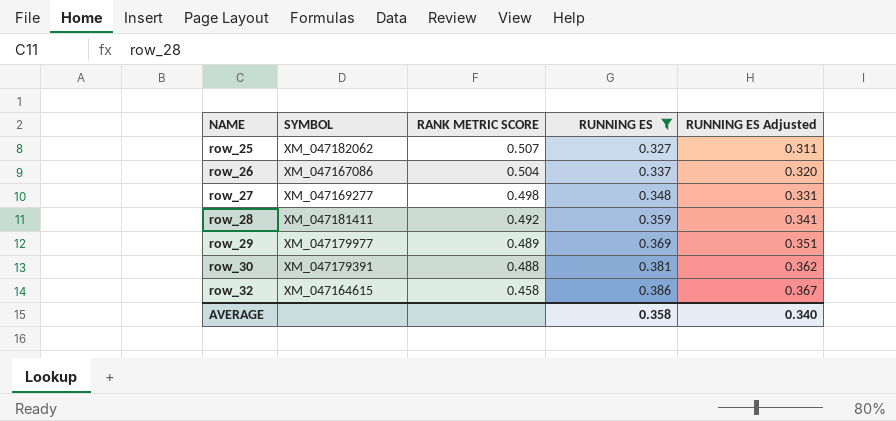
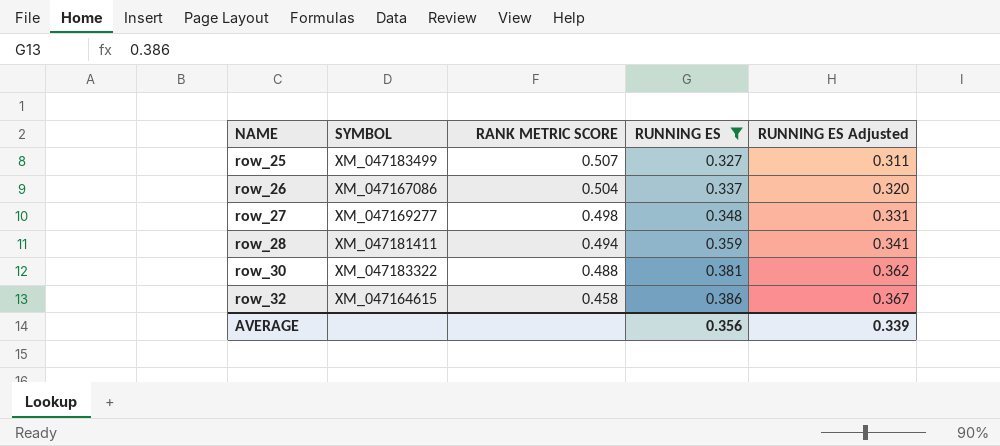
row row_29: XM_047179977 | 0.489 | 0.369 | 0.351 -> none
row_25 | SYMBOL: XM_047182062 -> XM_047183499
row_28 | RANK METRIC SCORE: 0.492 -> 0.494
row_30 | SYMBOL: XM_047179391 -> XM_047183322
AVERAGE | RUNNING ES: 0.358 -> 0.356
AVERAGE | RUNNING ES Adjusted: 0.340 -> 0.339

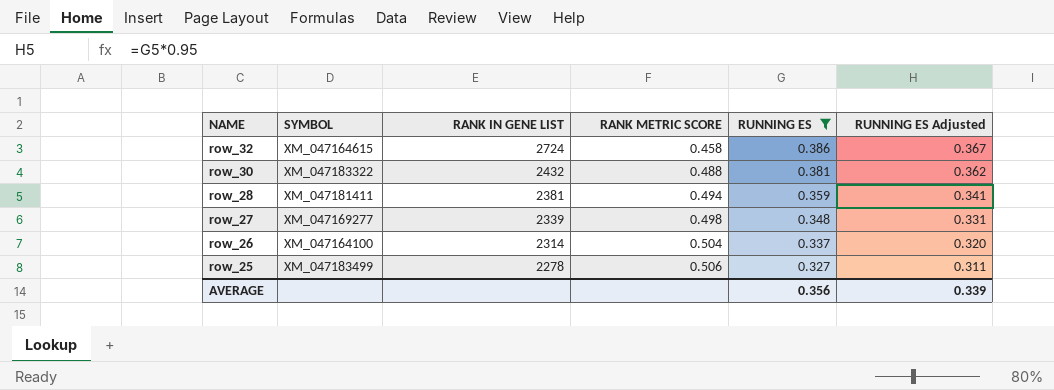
row order: NAME ascending -> NAME descending
column RANK IN GENE LIST | position: none -> 3
row_26 | SYMBOL: XM_047167086 -> XM_047164100
row_25 | RANK METRIC SCORE: 0.507 -> 0.506

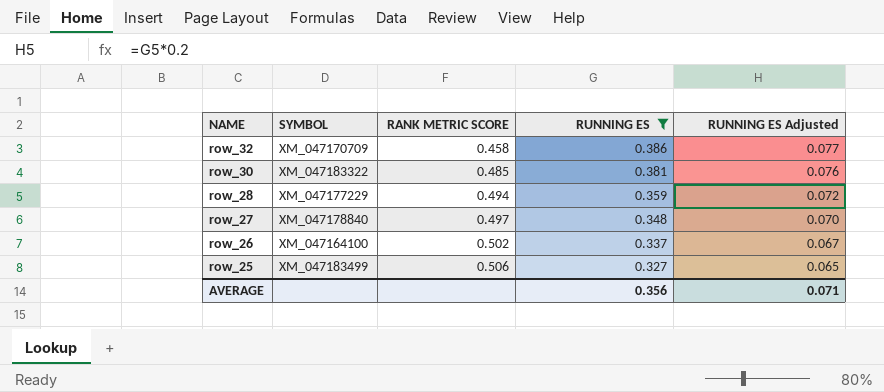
column RANK IN GENE LIST | position: 3 -> none
column RUNNING ES Adjusted | formula: [RUNNING ES] * 0.95 -> [RUNNING ES] * 0.2
row_32 | SYMBOL: XM_047164615 -> XM_047170709
row_30 | RANK METRIC SCORE: 0.488 -> 0.485
row_28 | SYMBOL: XM_047181411 -> XM_047177229
row_27 | SYMBOL: XM_047169277 -> XM_047178840
row_27 | RANK METRIC SCORE: 0.498 -> 0.497
row_26 | RANK METRIC SCORE: 0.504 -> 0.502
AVERAGE | RUNNING ES Adjusted: 0.339 -> 0.071

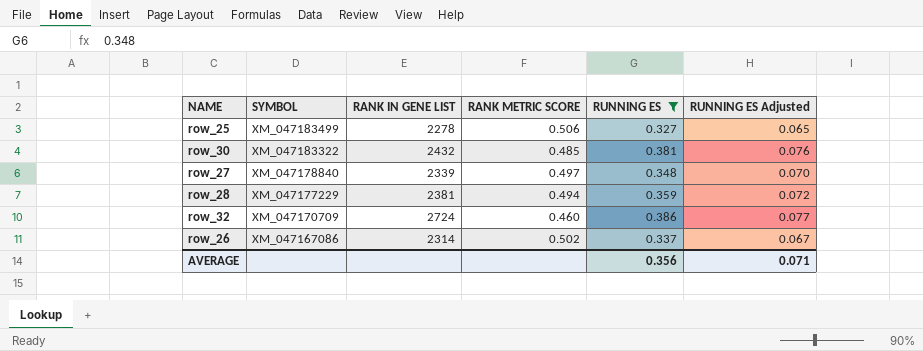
row order: NAME descending -> SYMBOL descending
column RANK IN GENE LIST | position: none -> 3
row_32 | RANK METRIC SCORE: 0.458 -> 0.460
row_26 | SYMBOL: XM_047164100 -> XM_047167086

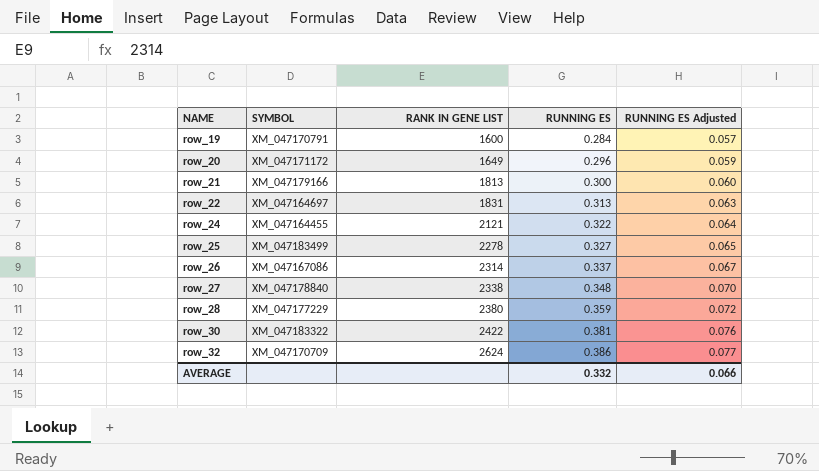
filter: RUNNING ES >= 0.327 -> none
row order: SYMBOL descending -> NAME ascending
column RANK METRIC SCORE | position: 4 -> none
row_27 | RANK IN GENE LIST: 2339 -> 2338
row_28 | RANK IN GENE LIST: 2381 -> 2380
row_30 | RANK IN GENE LIST: 2432 -> 2422
row_32 | RANK IN GENE LIST: 2724 -> 2624
AVERAGE | RUNNING ES: 0.356 -> 0.332
AVERAGE | RUNNING ES Adjusted: 0.071 -> 0.066

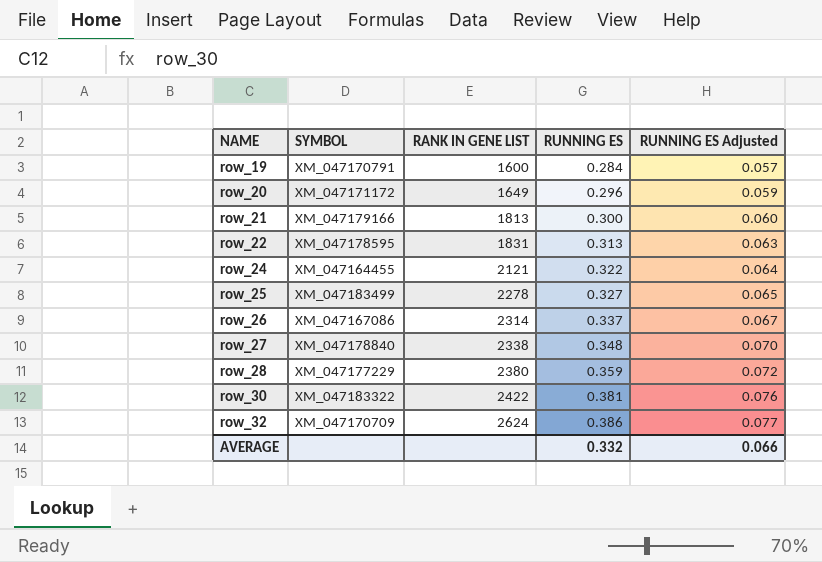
row_22 | SYMBOL: XM_047164697 -> XM_047178595

